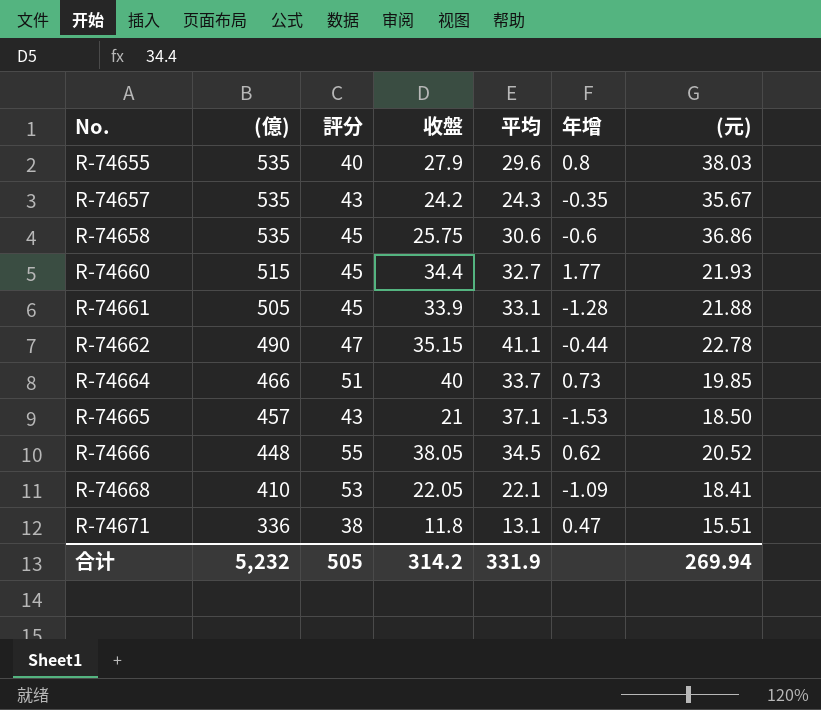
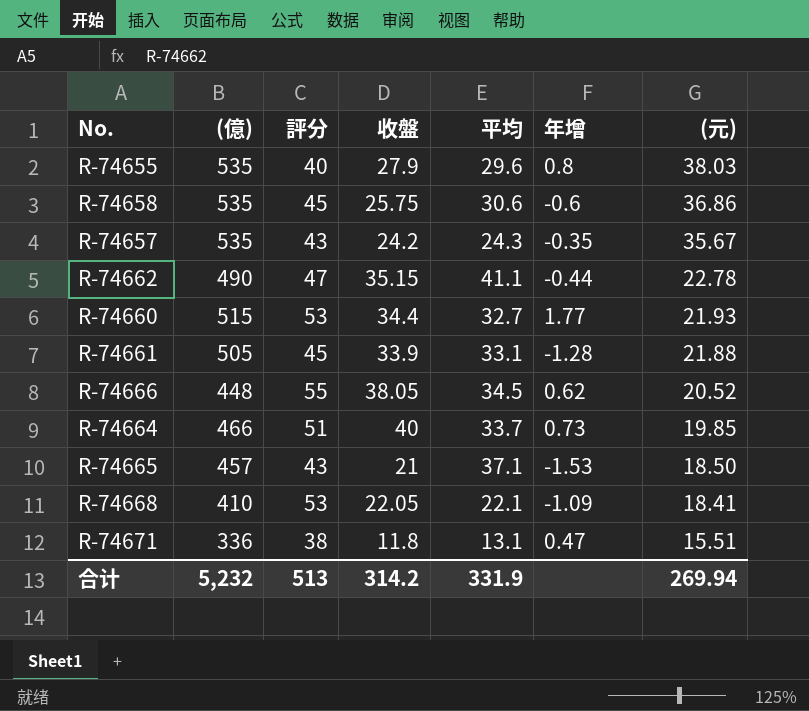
row order: No. ascending -> (元) descending
R-74660 | 評分: 45 -> 53
合计 | 評分: 505 -> 513

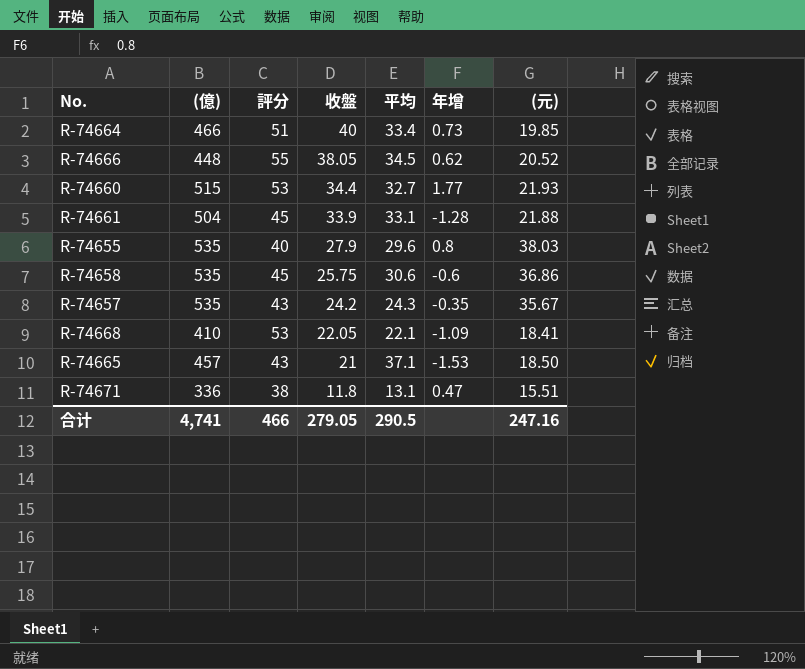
row order: (元) descending -> 收盤 descending
row R-74662: 490 | 47 | 35.15 | 41.1 | -0.44 | 22.78 -> none
R-74664 | 平均: 33.7 -> 33.4
R-74661 | (億): 505 -> 504
合计 | (億): 5,232 -> 4,741
合计 | 評分: 513 -> 466
合计 | 收盤: 314.2 -> 279.05
合计 | 平均: 331.9 -> 290.5
合计 | (元): 269.94 -> 247.16

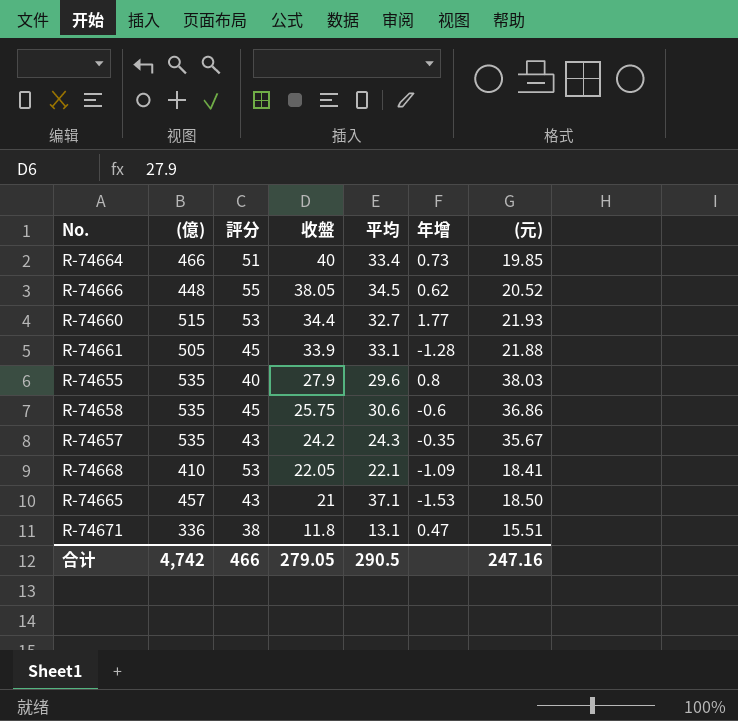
R-74661 | (億): 504 -> 505
合计 | (億): 4,741 -> 4,742

